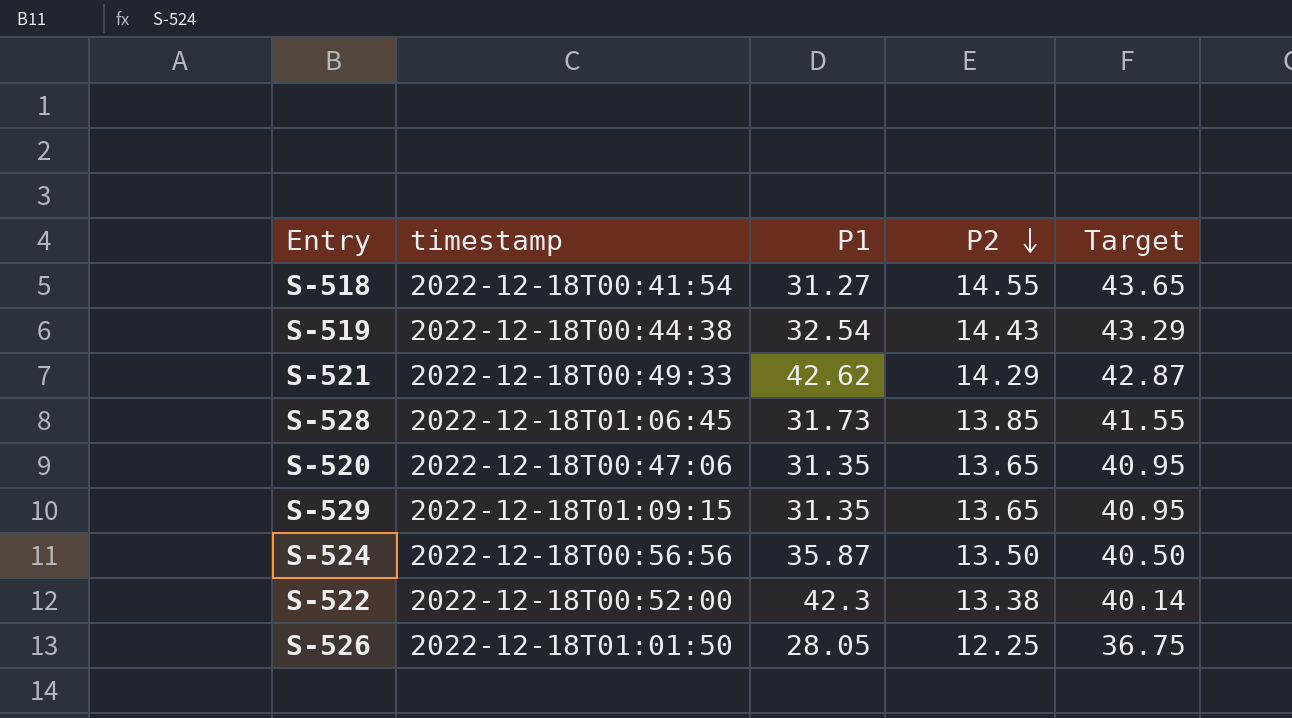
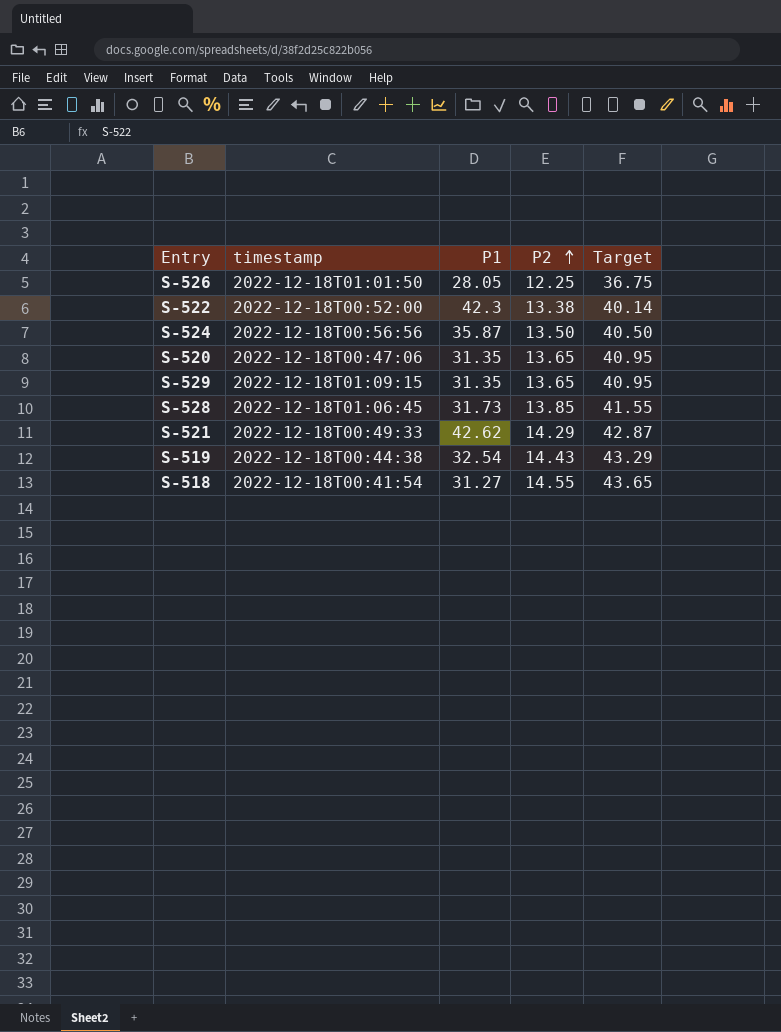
row order: P2 descending -> P2 ascending

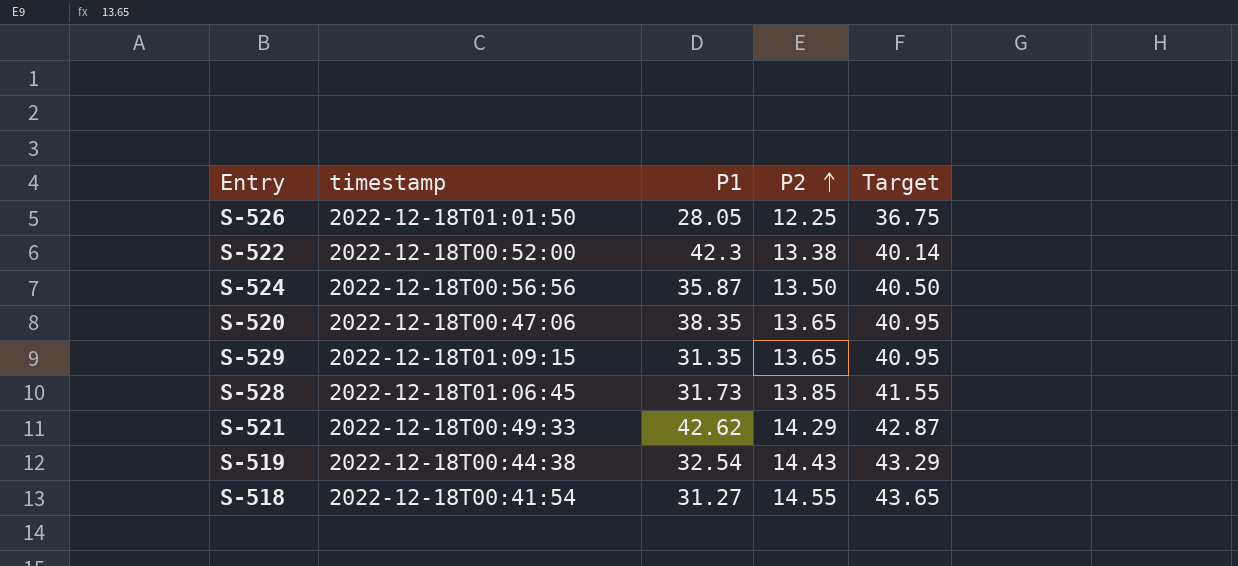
S-520 | P1: 31.35 -> 38.35

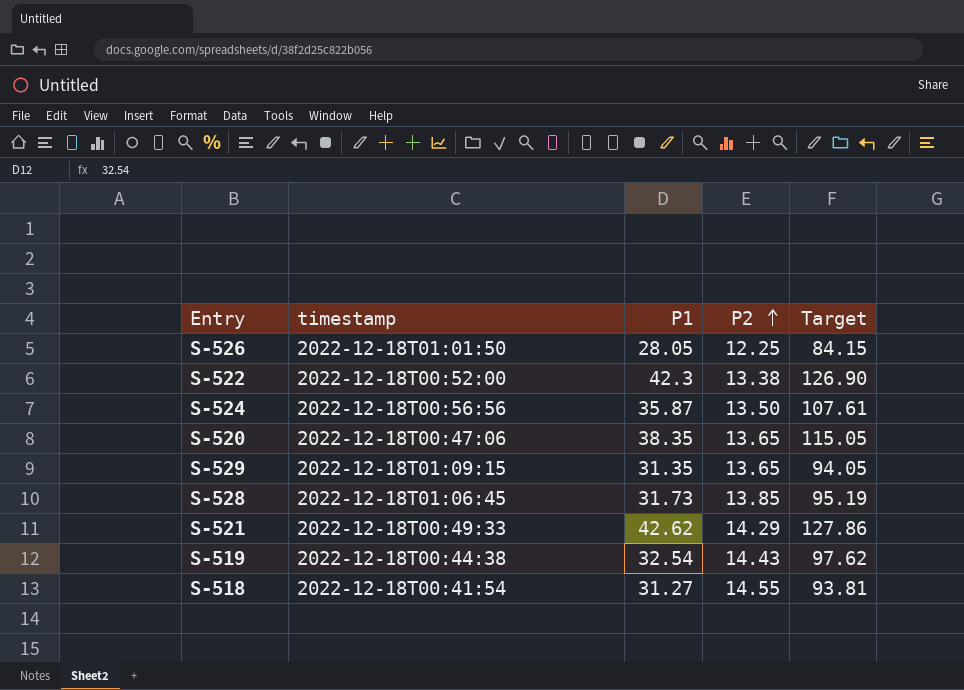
column Target | formula: [P2] * 3 -> [P1] * 3

